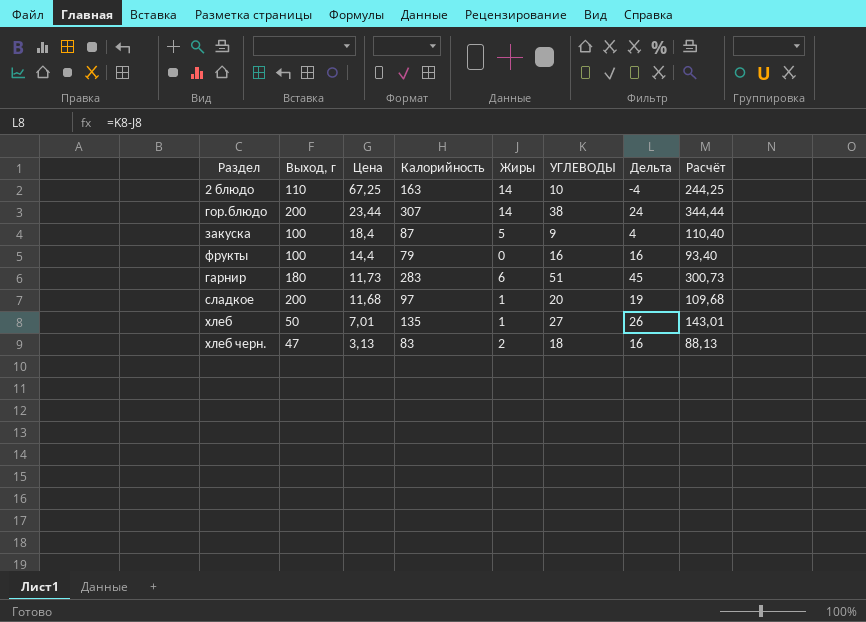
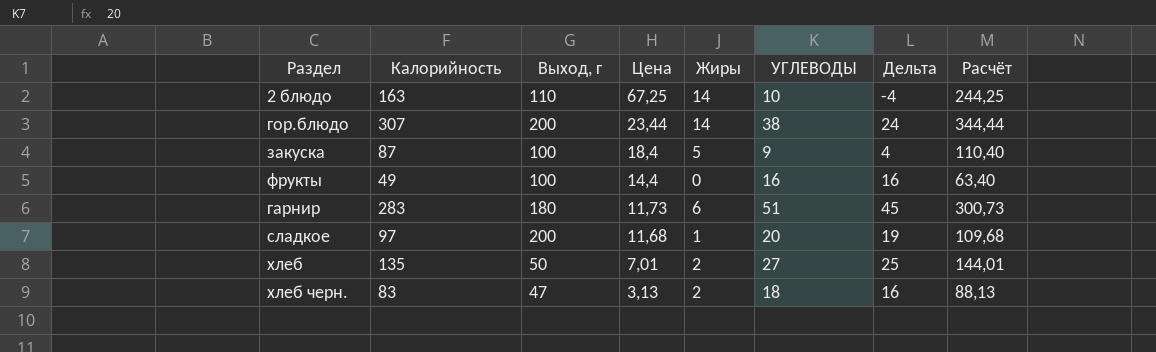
column Калорийность | position: 4 -> 2
фрукты | Калорийность: 79 -> 49
фрукты | Расчёт: 93,40 -> 63,40
хлеб | Жиры: 1 -> 2
хлеб | Дельта: 26 -> 25
хлеб | Расчёт: 143,01 -> 144,01

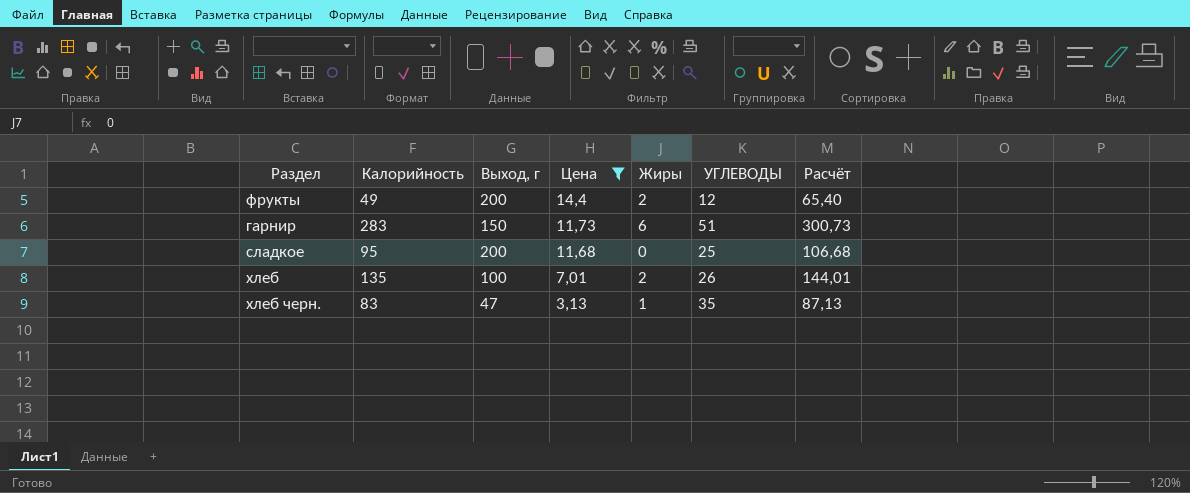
filter: none -> Цена <= 14,4
column Дельта | formula: [УГЛЕВОДЫ] - [Жиры] -> none
фрукты | Выход, г: 100 -> 200
фрукты | Жиры: 0 -> 2
фрукты | УГЛЕВОДЫ: 16 -> 12
фрукты | Расчёт: 63,40 -> 65,40
гарнир | Выход, г: 180 -> 150
сладкое | Калорийность: 97 -> 95
сладкое | Жиры: 1 -> 0
сладкое | УГЛЕВОДЫ: 20 -> 25
сладкое | Расчёт: 109,68 -> 106,68
хлеб | Выход, г: 50 -> 100
хлеб | УГЛЕВОДЫ: 27 -> 26
хлеб черн. | Жиры: 2 -> 1
хлеб черн. | УГЛЕВОДЫ: 18 -> 35
хлеб черн. | Расчёт: 88,13 -> 87,13

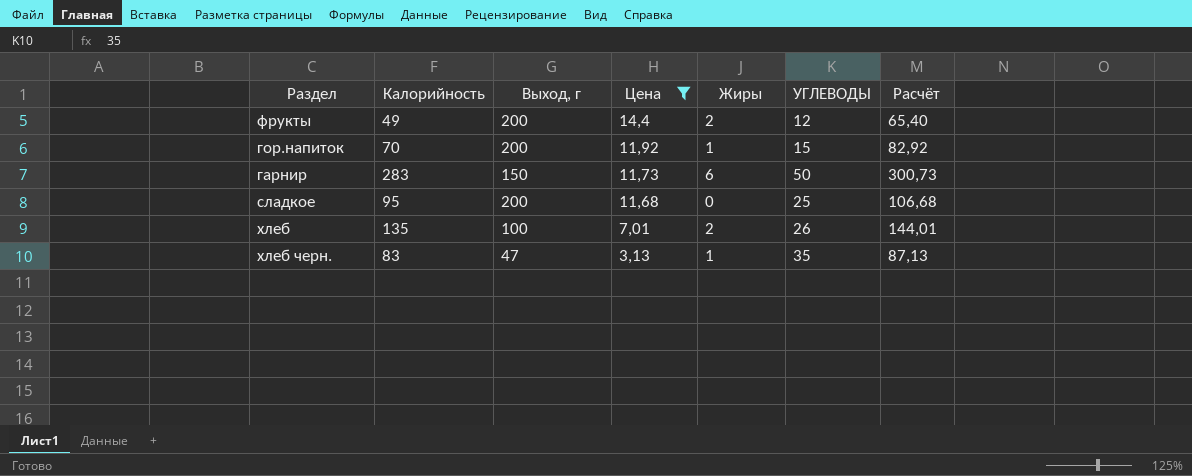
row гор.напиток: none -> 70 | 200 | 11,92 | 1 | 15 | 82,92
гарнир | УГЛЕВОДЫ: 51 -> 50

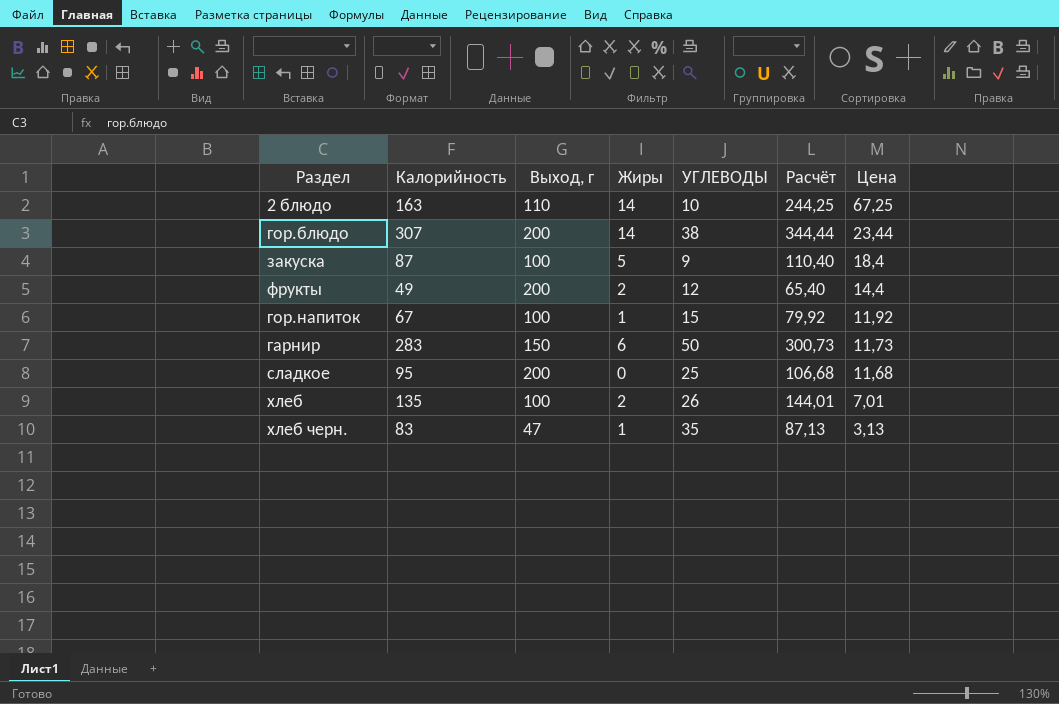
filter: Цена <= 14,4 -> none
column Цена | position: 4 -> 7
гор.напиток | Калорийность: 70 -> 67
гор.напиток | Выход, г: 200 -> 100
гор.напиток | Расчёт: 82,92 -> 79,92

